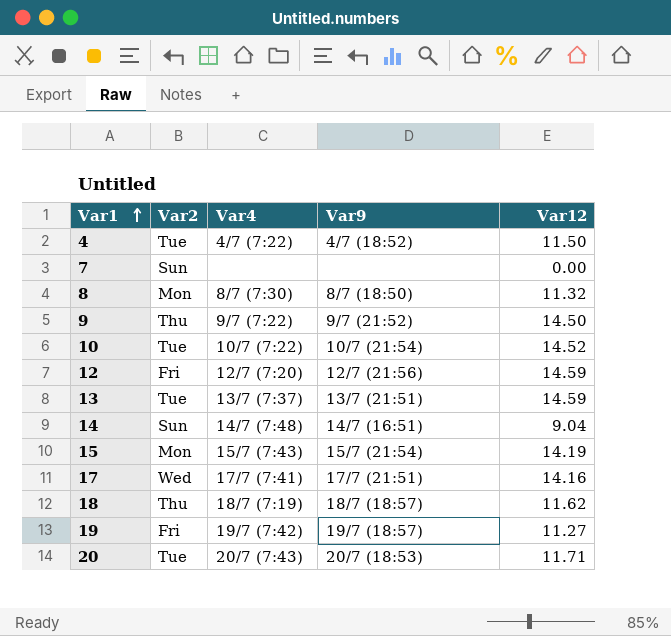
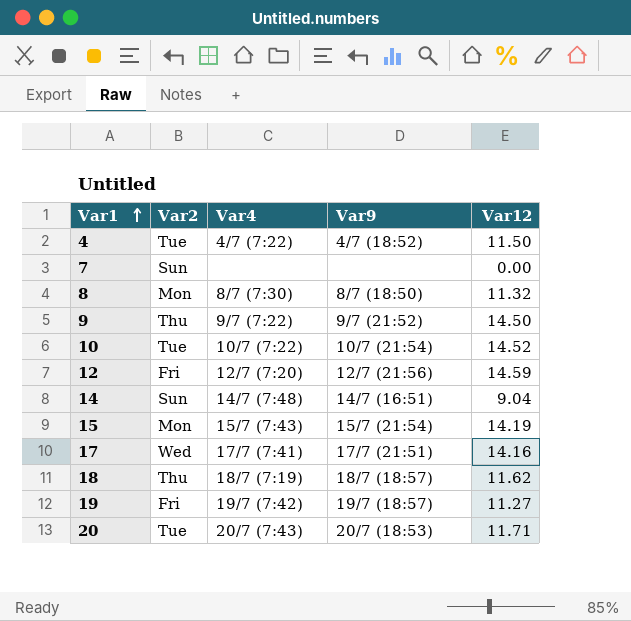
row 13: Tue | 13/7 (7:37) | 13/7 (21:51) | 14.59 -> none

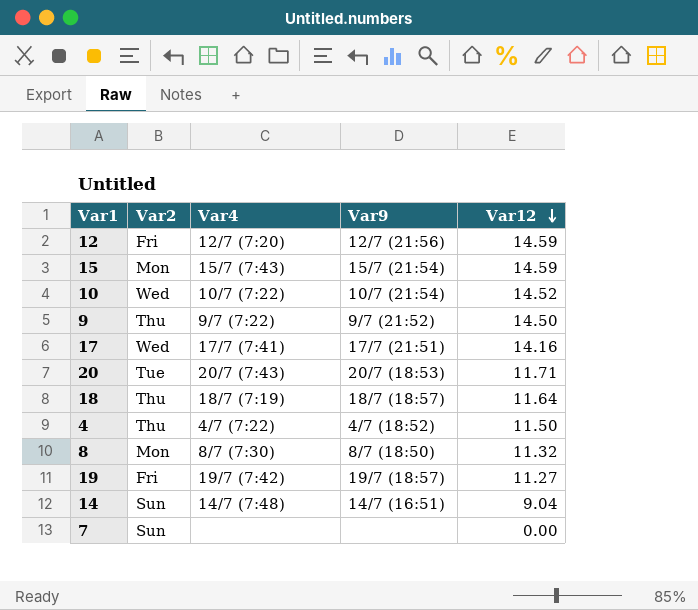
row order: Var1 ascending -> Var12 descending
15 | Var12: 14.19 -> 14.59
10 | Var2: Tue -> Wed
18 | Var12: 11.62 -> 11.64
4 | Var2: Tue -> Thu

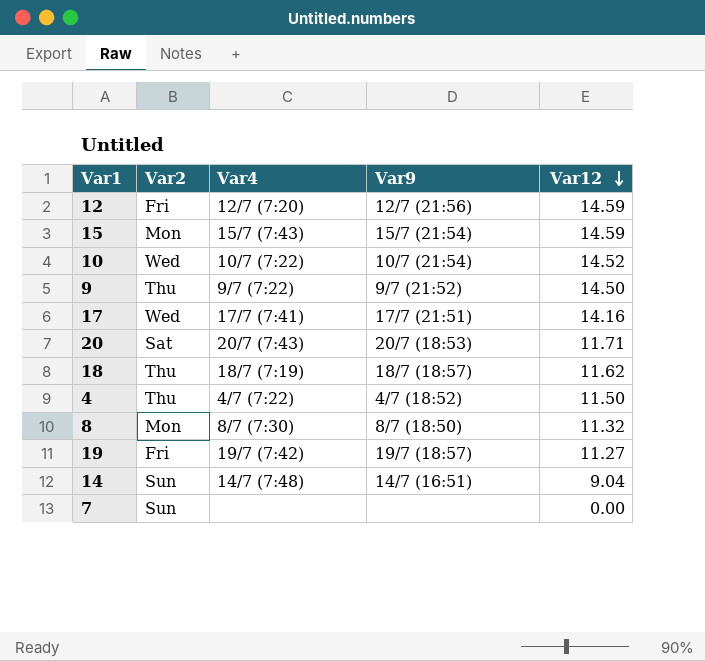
20 | Var2: Tue -> Sat
18 | Var12: 11.64 -> 11.62

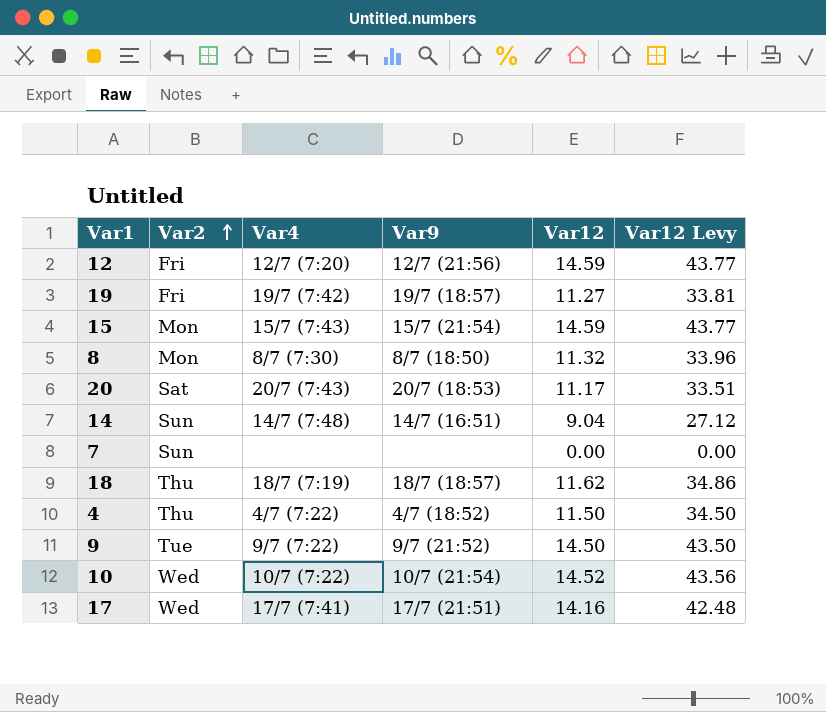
row order: Var12 descending -> Var2 ascending
column Var12 Levy | formula: none -> [Var12] * 3
20 | Var12: 11.71 -> 11.17
9 | Var2: Thu -> Tue

